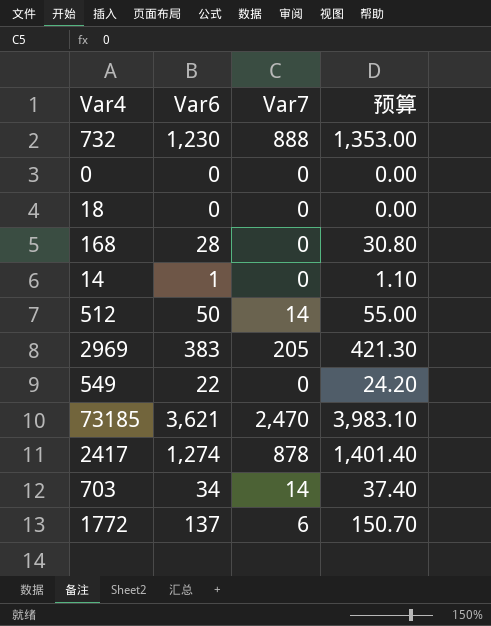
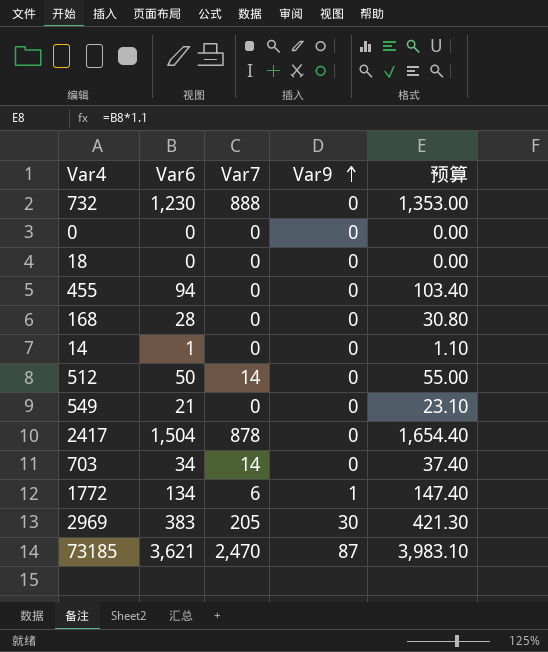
row order: none -> Var9 ascending
column Var9 | position: none -> 4
row 455: none -> 94 | 0 | 0 | 103.40
549 | Var6: 22 -> 21
549 | 预算: 24.20 -> 23.10
2417 | Var6: 1,274 -> 1,504
2417 | 预算: 1,401.40 -> 1,654.40
1772 | Var6: 137 -> 134
1772 | 预算: 150.70 -> 147.40

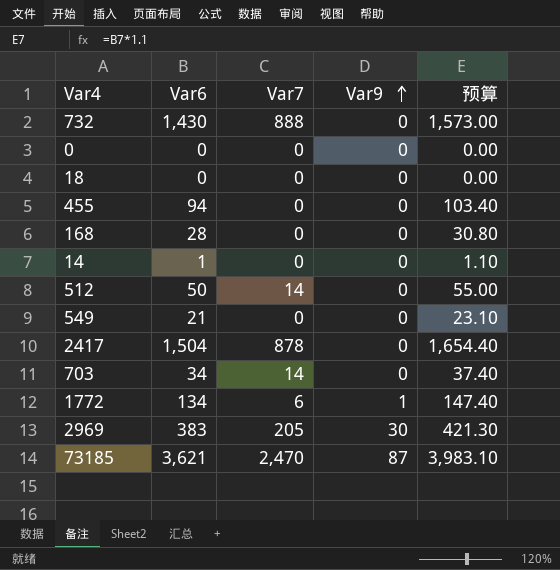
732 | Var6: 1,230 -> 1,430
732 | 预算: 1,353.00 -> 1,573.00

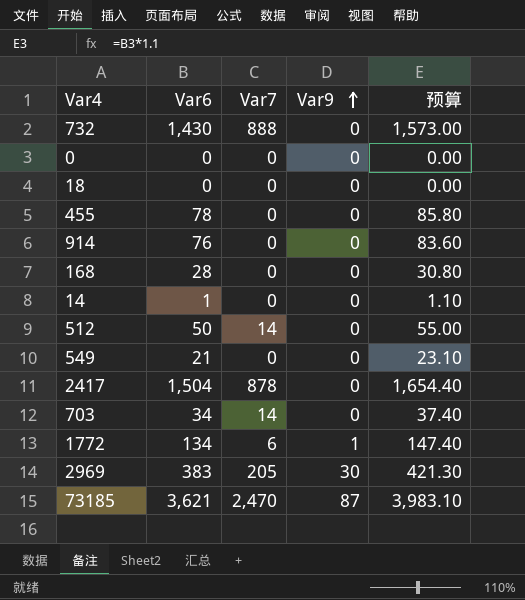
455 | Var6: 94 -> 78
455 | 预算: 103.40 -> 85.80
row 914: none -> 76 | 0 | 0 | 83.60

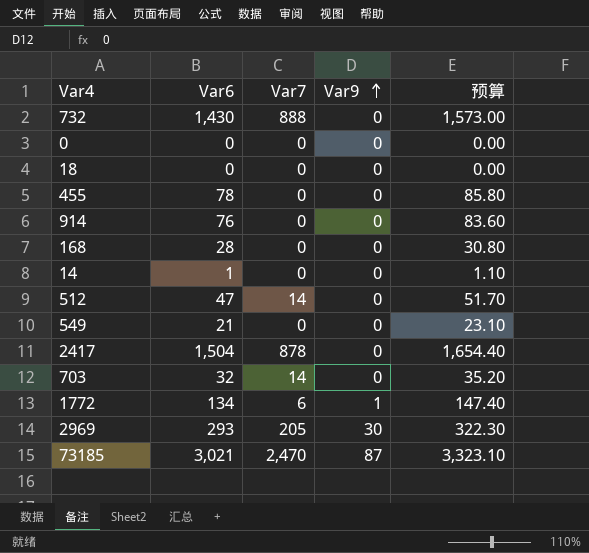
512 | Var6: 50 -> 47
512 | 预算: 55.00 -> 51.70
703 | Var6: 34 -> 32
703 | 预算: 37.40 -> 35.20
2969 | Var6: 383 -> 293
2969 | 预算: 421.30 -> 322.30
73185 | Var6: 3,621 -> 3,021
73185 | 预算: 3,983.10 -> 3,323.10

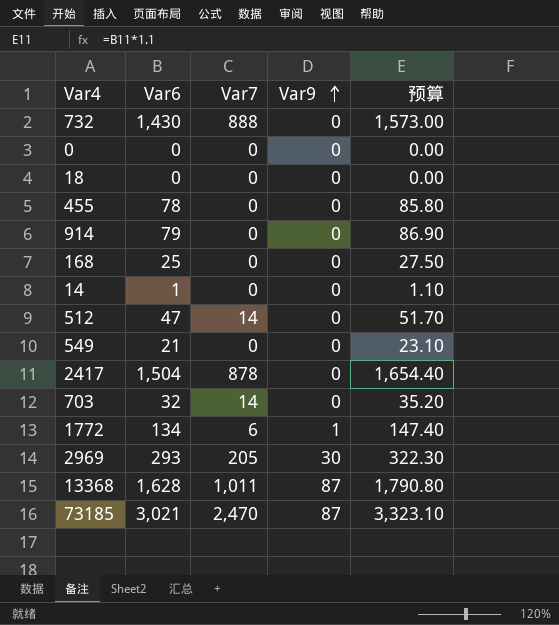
914 | Var6: 76 -> 79
914 | 预算: 83.60 -> 86.90
168 | Var6: 28 -> 25
168 | 预算: 30.80 -> 27.50
row 13368: none -> 1,628 | 1,011 | 87 | 1,790.80

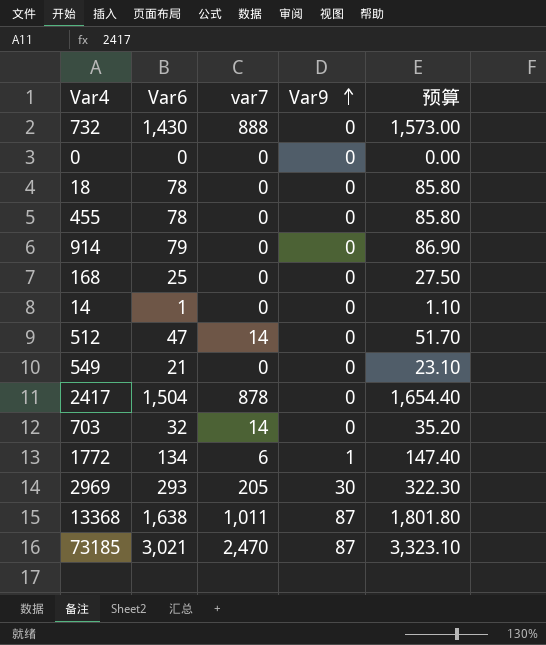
column name: Var7 -> var7
18 | Var6: 0 -> 78
18 | 预算: 0.00 -> 85.80
13368 | Var6: 1,628 -> 1,638
13368 | 预算: 1,790.80 -> 1,801.80

